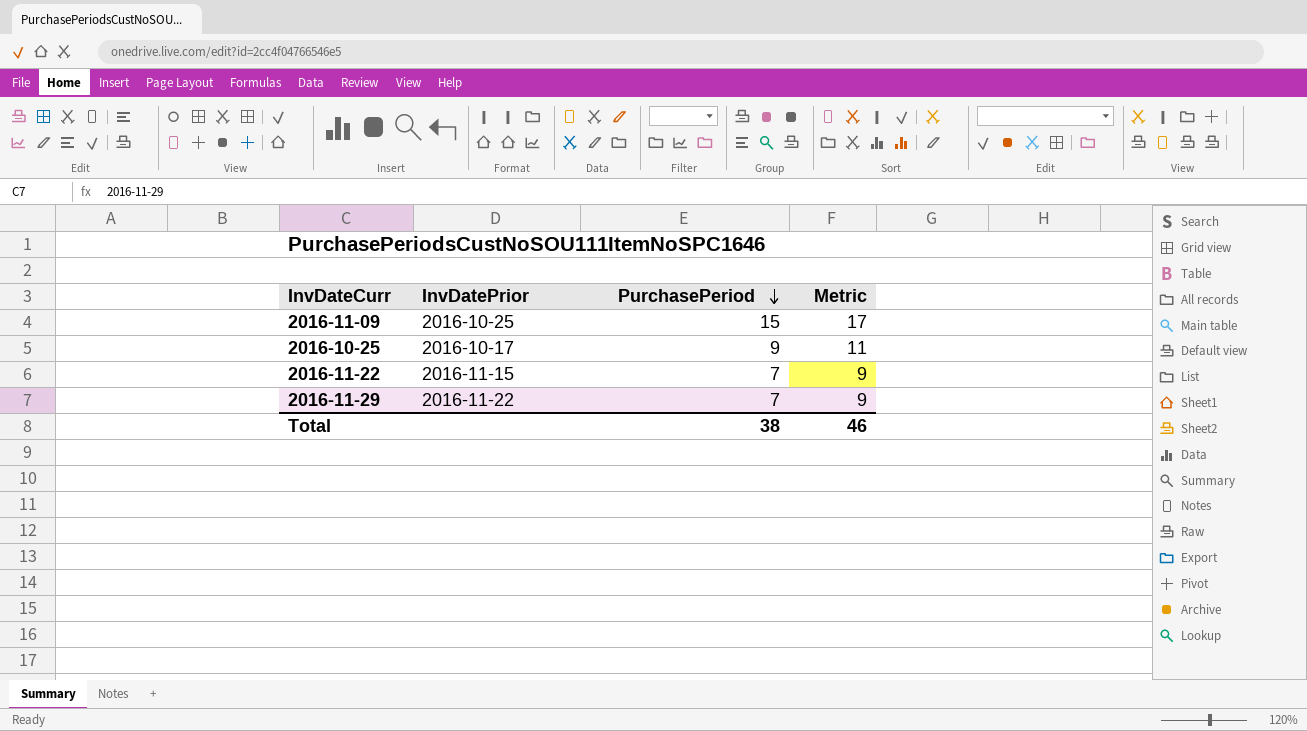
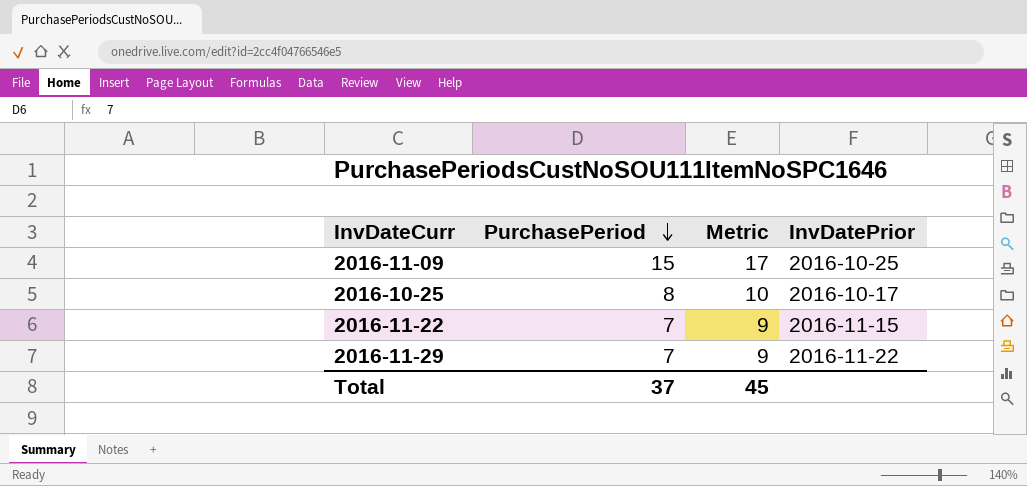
column InvDatePrior | position: 2 -> 4
2016-10-25 | PurchasePeriod: 9 -> 8
2016-10-25 | Metric: 11 -> 10
Total | PurchasePeriod: 38 -> 37
Total | Metric: 46 -> 45

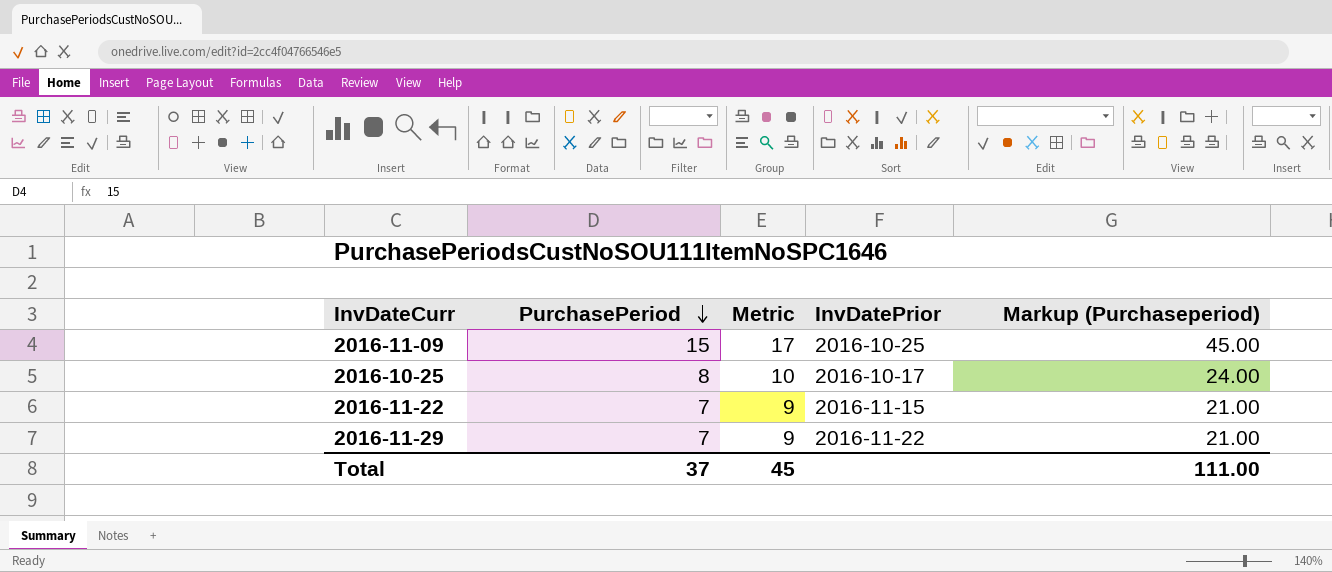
column Markup (Purchaseperiod) | formula: none -> [PurchasePeriod] * 3

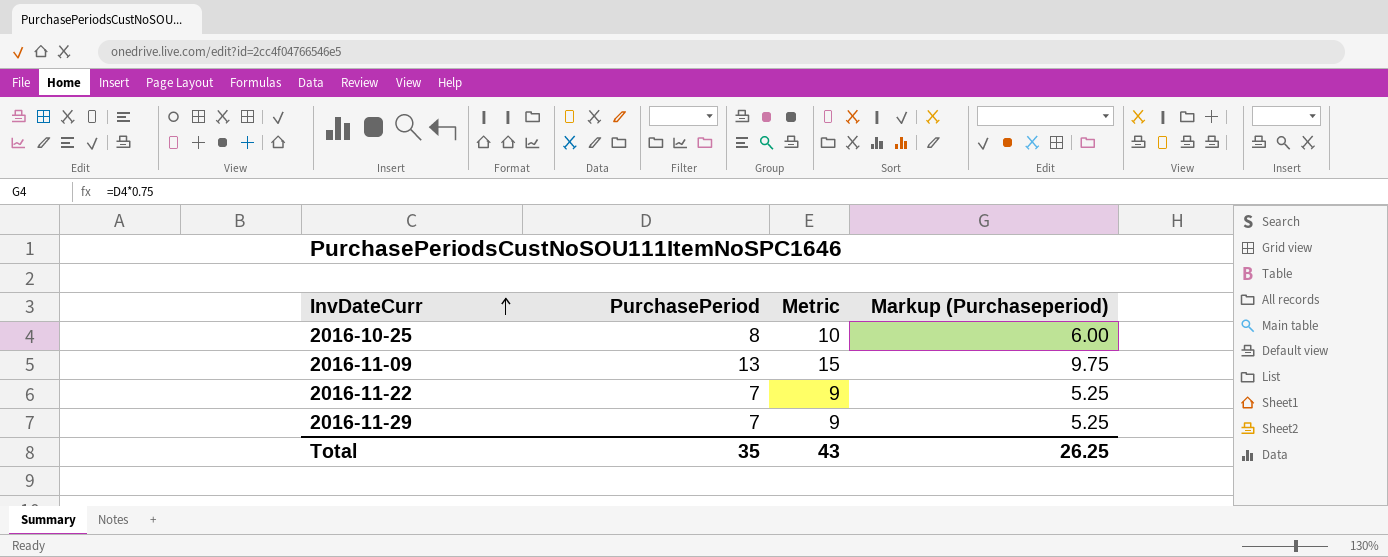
row order: PurchasePeriod descending -> InvDateCurr ascending
column InvDatePrior | position: 4 -> none
column Markup (Purchaseperiod) | formula: [PurchasePeriod] * 3 -> [PurchasePeriod] * 0.75
2016-11-09 | PurchasePeriod: 15 -> 13
2016-11-09 | Metric: 17 -> 15
Total | PurchasePeriod: 37 -> 35
Total | Metric: 45 -> 43
Total | Markup (Purchaseperiod): 111.00 -> 26.25

